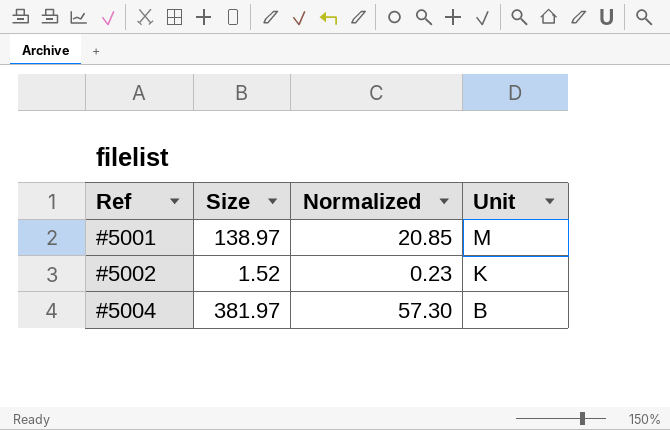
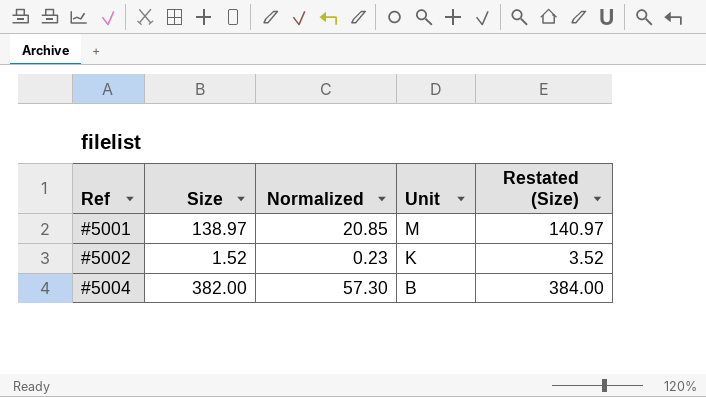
column Restated (Size) | formula: none -> [Size] + 2
#5004 | Size: 381.97 -> 382.00

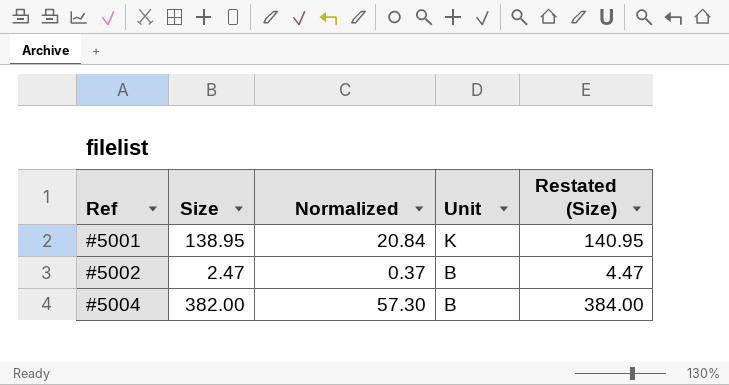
#5001 | Size: 138.97 -> 138.95
#5001 | Normalized: 20.85 -> 20.84
#5001 | Unit: M -> K
#5001 | Restated (Size): 140.97 -> 140.95
#5002 | Size: 1.52 -> 2.47
#5002 | Normalized: 0.23 -> 0.37
#5002 | Unit: K -> B
#5002 | Restated (Size): 3.52 -> 4.47

